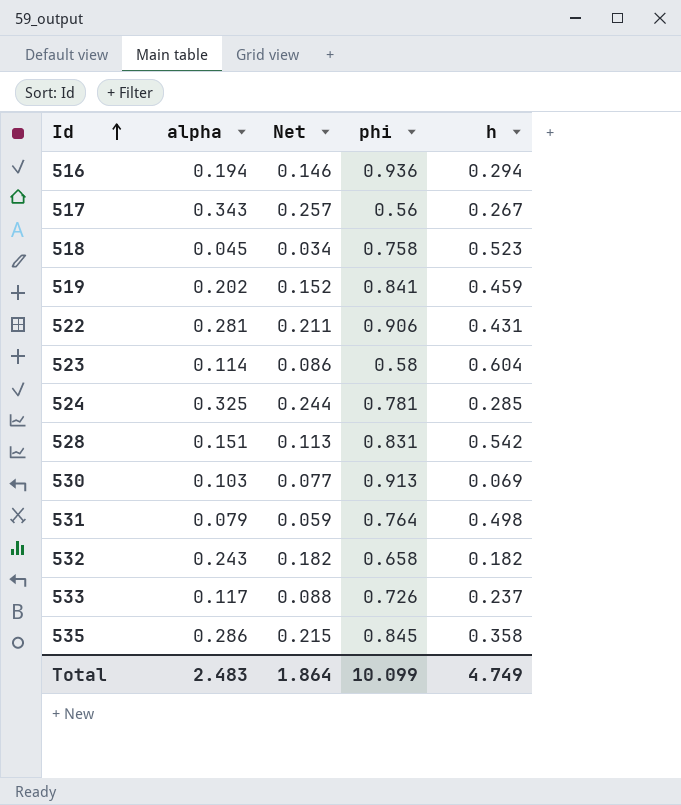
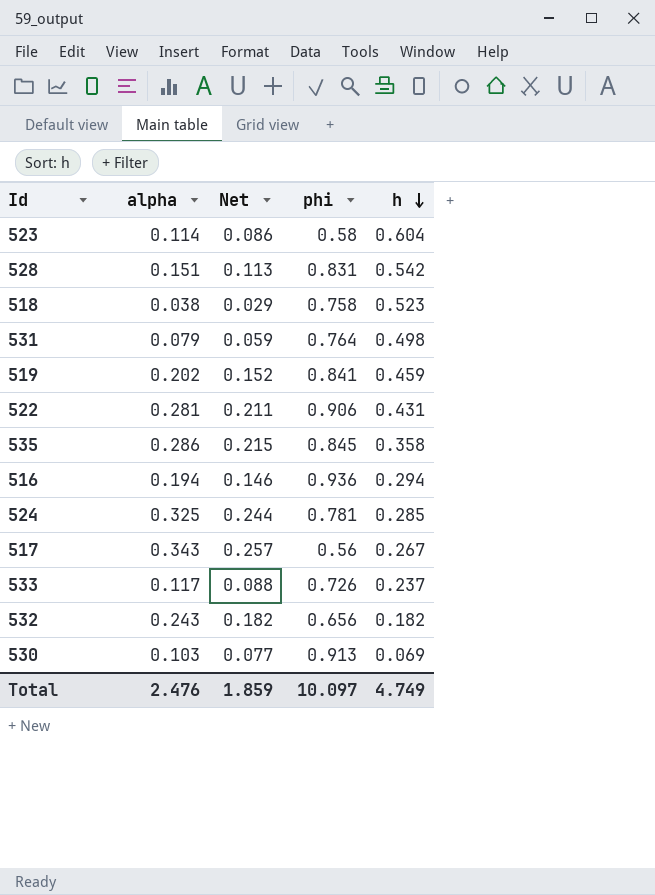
row order: Id ascending -> h descending
518 | alpha: 0.045 -> 0.038
518 | Net: 0.034 -> 0.029
532 | phi: 0.658 -> 0.656
Total | alpha: 2.483 -> 2.476
Total | Net: 1.864 -> 1.859
Total | phi: 10.099 -> 10.097

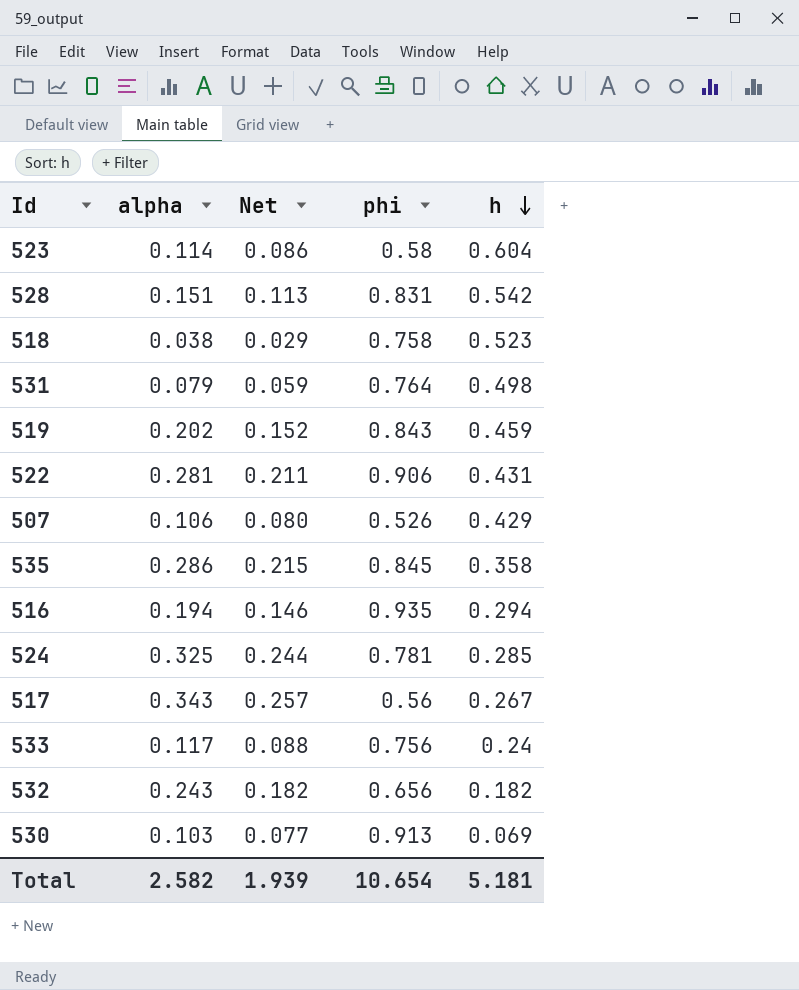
519 | phi: 0.841 -> 0.843
row 507: none -> 0.106 | 0.080 | 0.526 | 0.429
516 | phi: 0.936 -> 0.935
533 | phi: 0.726 -> 0.756
533 | h: 0.237 -> 0.24
Total | alpha: 2.476 -> 2.582
Total | Net: 1.859 -> 1.939
Total | phi: 10.097 -> 10.654
Total | h: 4.749 -> 5.181

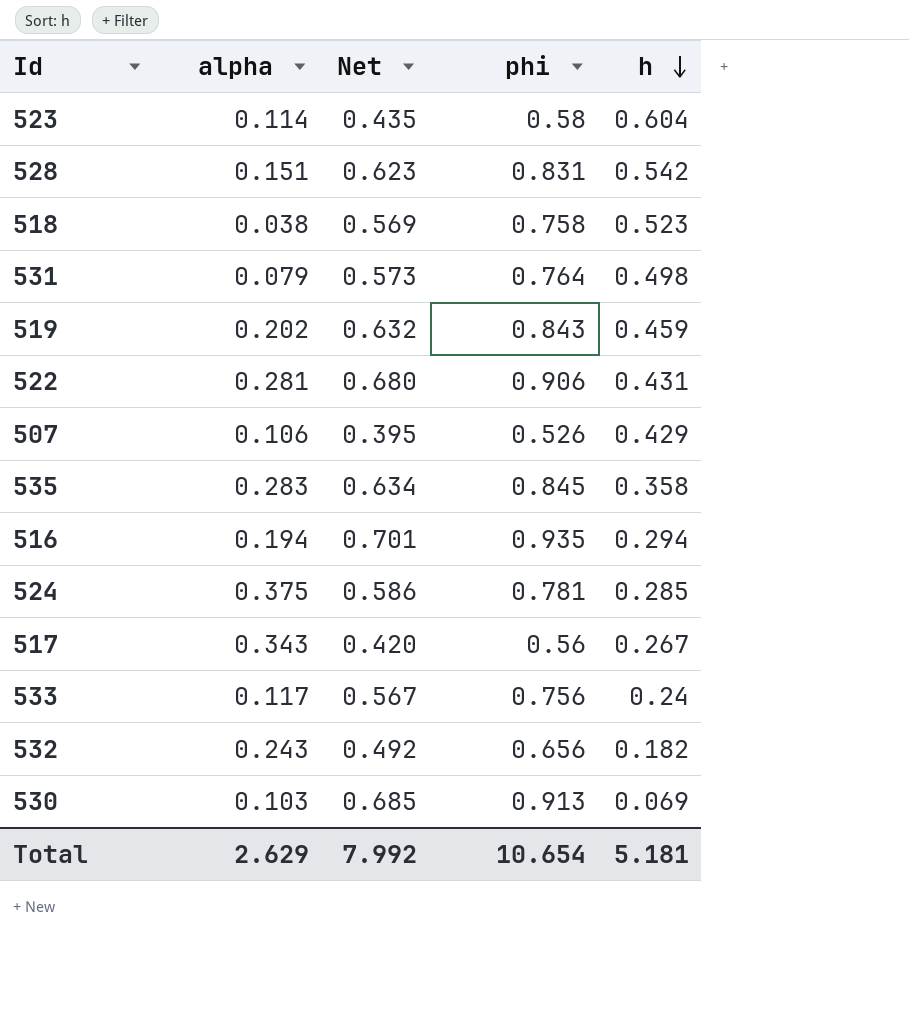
column Net | formula: [alpha] * 0.75 -> [phi] * 0.75
535 | alpha: 0.286 -> 0.283
524 | alpha: 0.325 -> 0.375
Total | alpha: 2.582 -> 2.629
Total | Net: 1.939 -> 7.992

